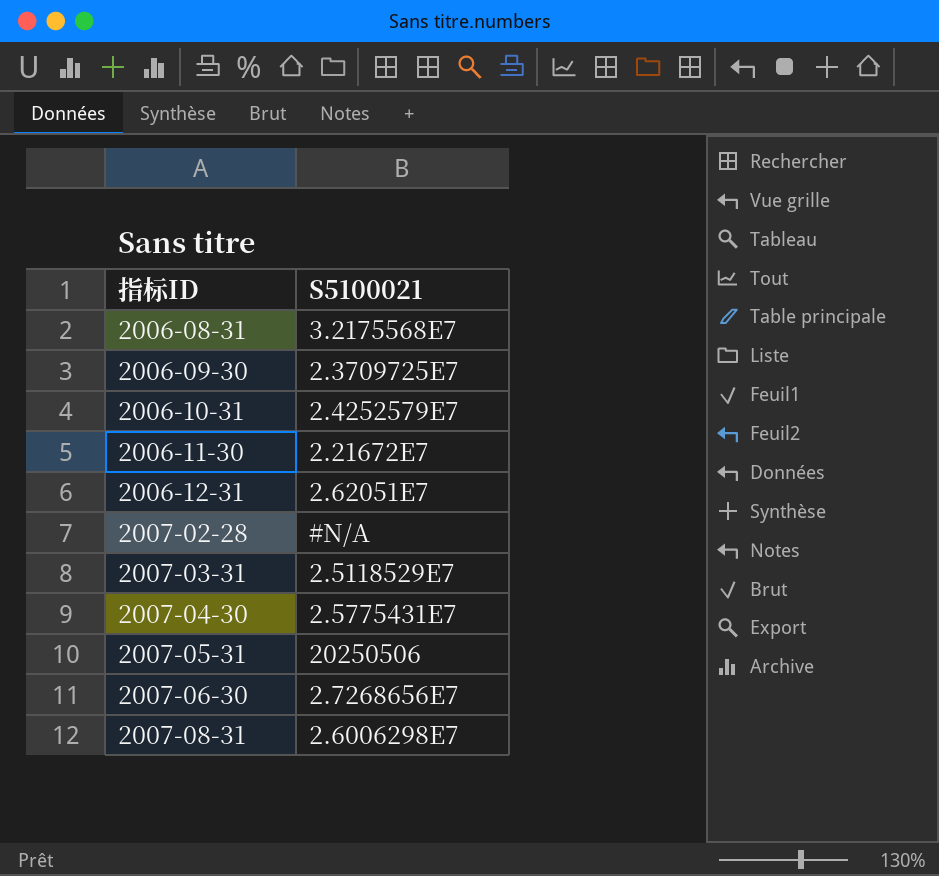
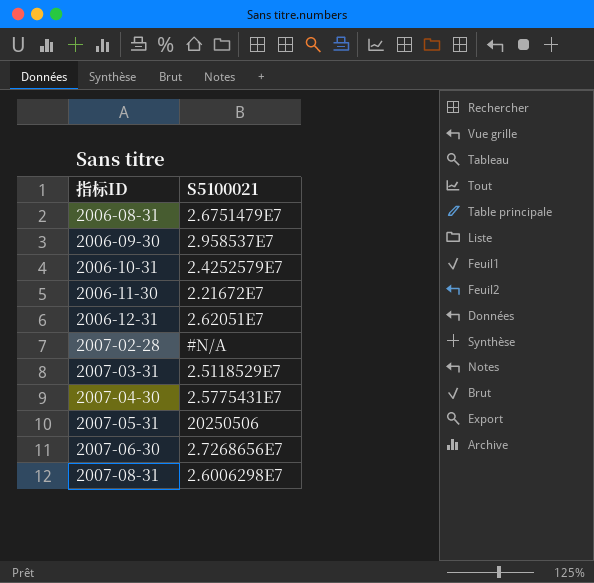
2006-08-31 | S5100021: 3.2175568E7 -> 2.6751479E7
2006-09-30 | S5100021: 2.3709725E7 -> 2.958537E7

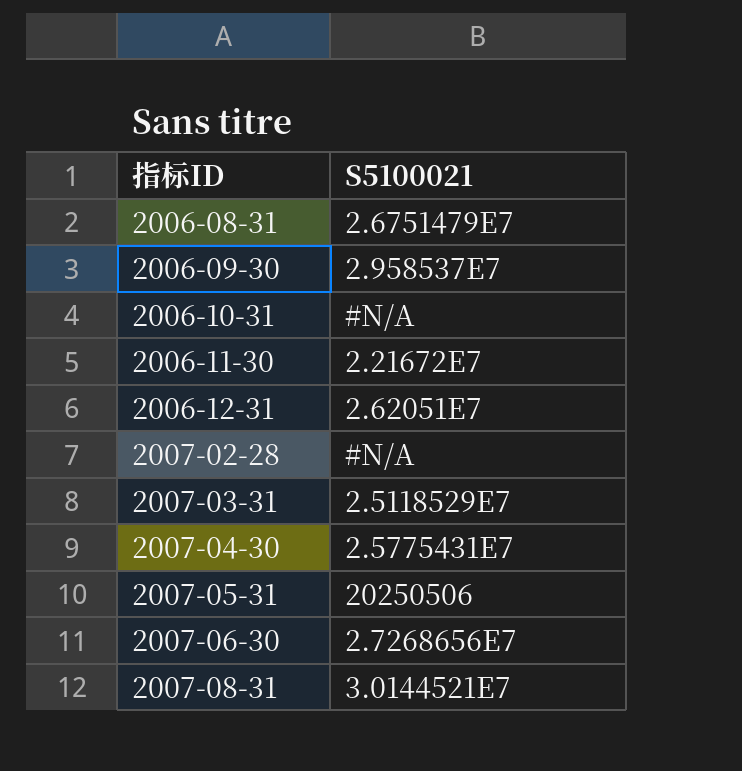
2006-10-31 | S5100021: 2.4252579E7 -> #N/A
2007-08-31 | S5100021: 2.6006298E7 -> 3.0144521E7

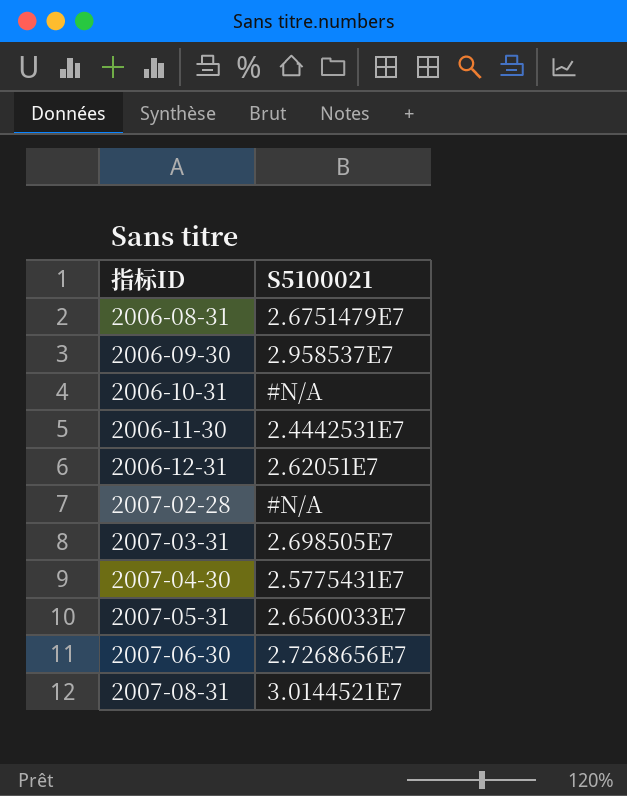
2006-11-30 | S5100021: 2.21672E7 -> 2.4442531E7
2007-03-31 | S5100021: 2.5118529E7 -> 2.698505E7
2007-05-31 | S5100021: 20250506 -> 2.6560033E7

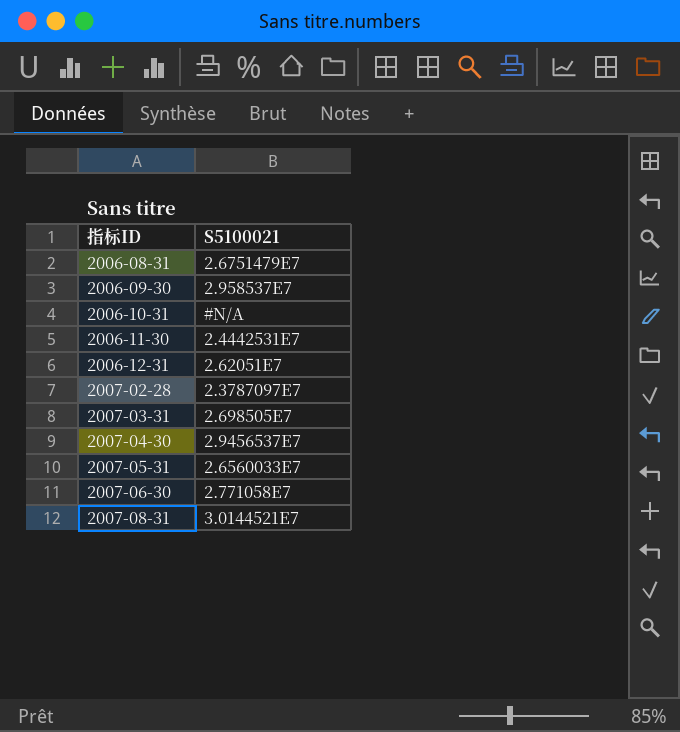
2007-02-28 | S5100021: #N/A -> 2.3787097E7
2007-04-30 | S5100021: 2.5775431E7 -> 2.9456537E7
2007-06-30 | S5100021: 2.7268656E7 -> 2.771058E7

